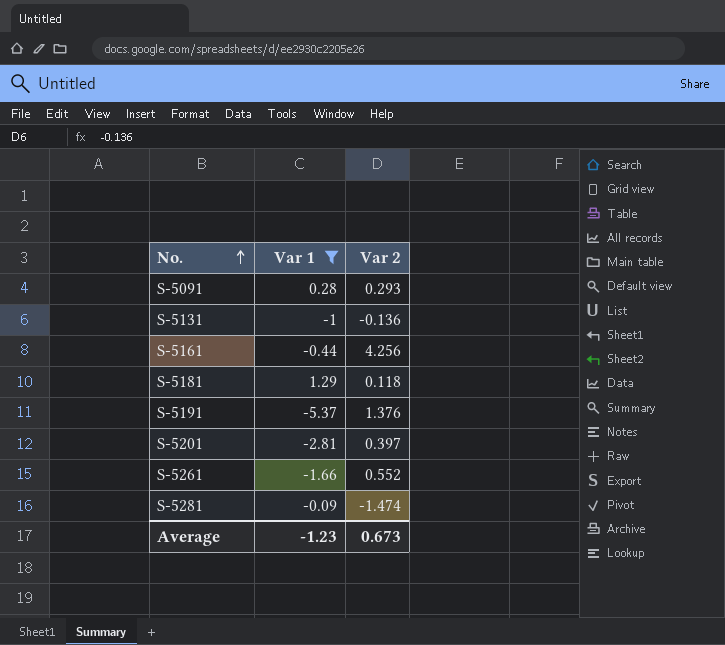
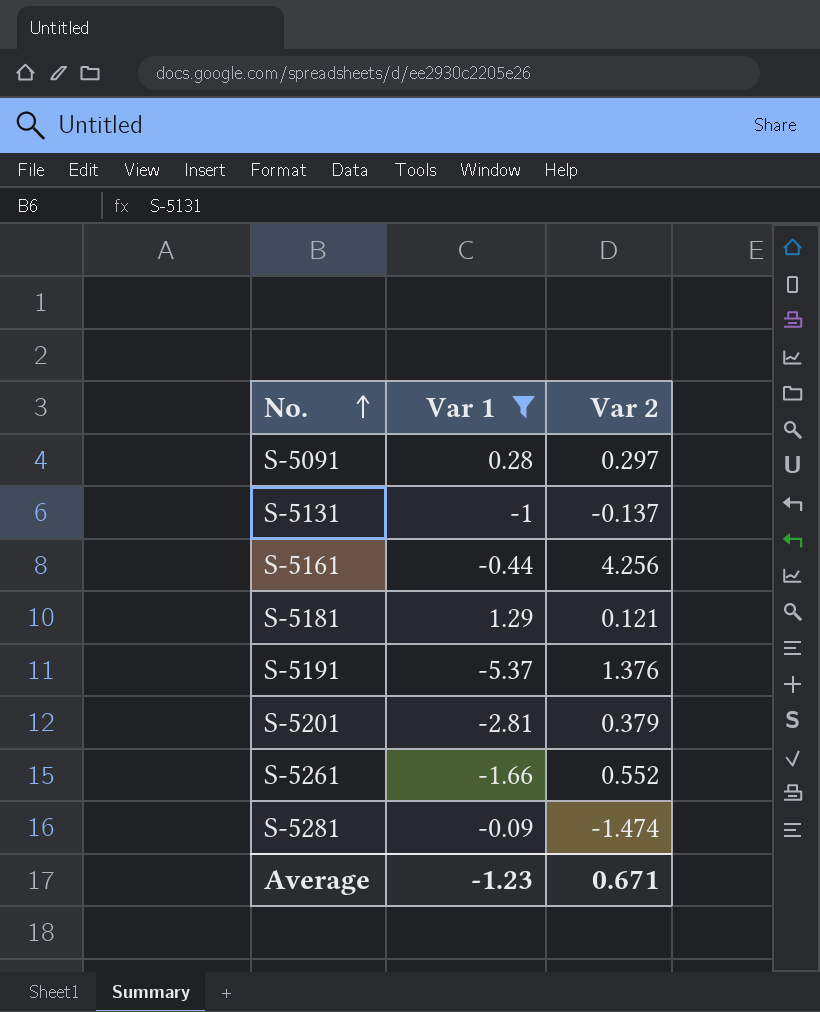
S-5091 | Var 2: 0.293 -> 0.297
S-5131 | Var 2: -0.136 -> -0.137
S-5181 | Var 2: 0.118 -> 0.121
S-5201 | Var 2: 0.397 -> 0.379
Average | Var 2: 0.673 -> 0.671

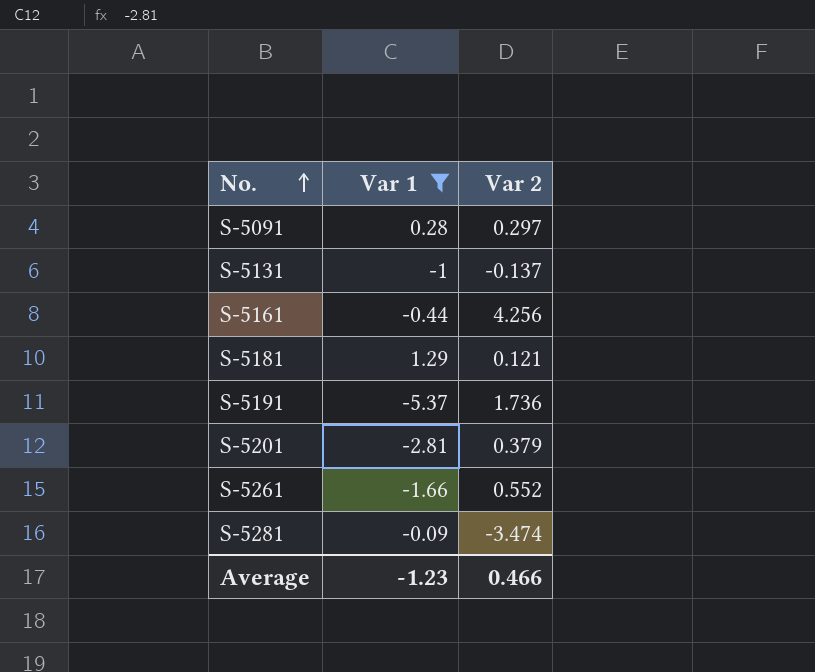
S-5191 | Var 2: 1.376 -> 1.736
S-5281 | Var 2: -1.474 -> -3.474
Average | Var 2: 0.671 -> 0.466

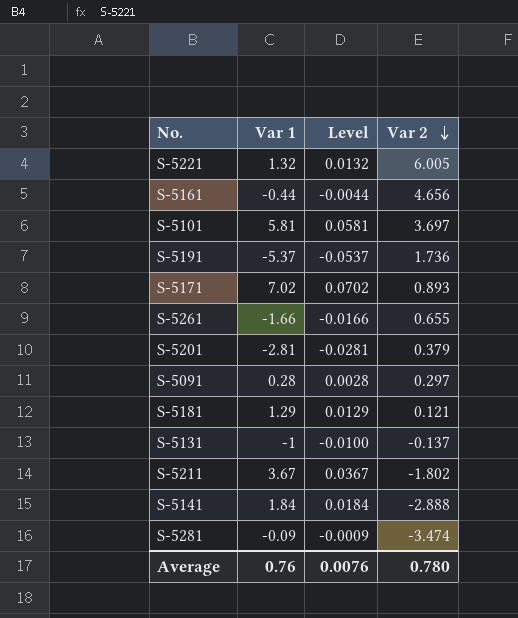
filter: Var 1 <= 1.29 -> none
row order: No. ascending -> Var 2 descending
column Level | formula: none -> [Var 1] * 0.01
S-5161 | Var 2: 4.256 -> 4.656
S-5261 | Var 2: 0.552 -> 0.655
Average | Var 1: -1.23 -> 0.76
Average | Var 2: 0.466 -> 0.780

